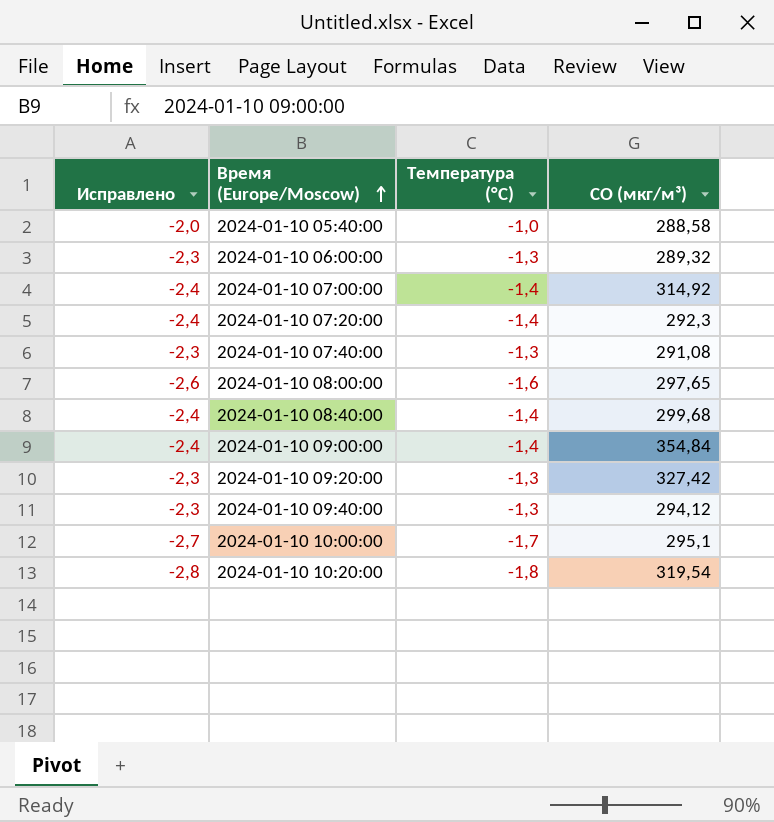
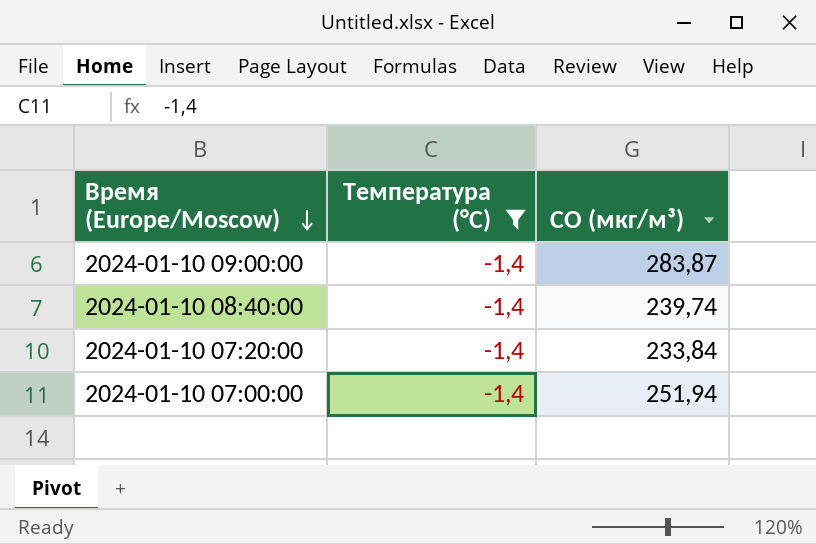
filter: none -> Температура (°C) = -1,4
row order: Время (Europe/Moscow) ascending -> Время (Europe/Moscow) descending
column Исправлено | formula: [Температура (°C)] - 1 -> none
2024-01-10 09:00:00 | CO (мкг/м³): 354,84 -> 283,87
2024-01-10 08:40:00 | CO (мкг/м³): 299,68 -> 239,74
2024-01-10 07:20:00 | CO (мкг/м³): 292,3 -> 233,84
2024-01-10 07:00:00 | CO (мкг/м³): 314,92 -> 251,94

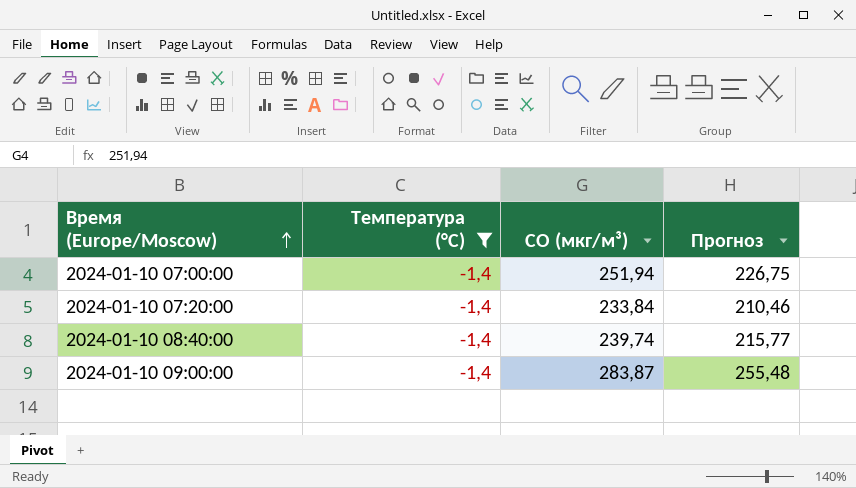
row order: Время (Europe/Moscow) descending -> Время (Europe/Moscow) ascending
column Прогноз | formula: none -> [CO (мкг/м³)] * 0,9

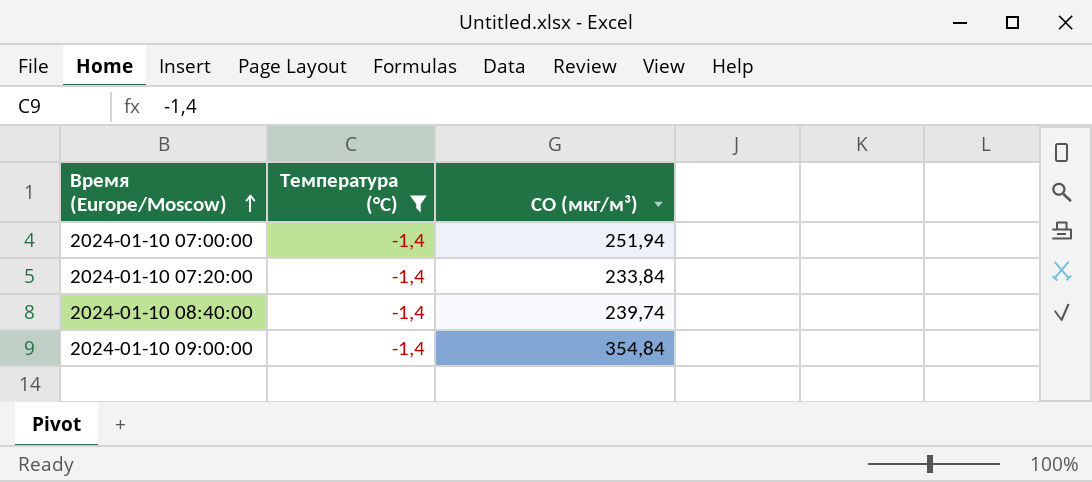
column Прогноз | formula: [CO (мкг/м³)] * 0,9 -> none
2024-01-10 09:00:00 | CO (мкг/м³): 283,87 -> 354,84

